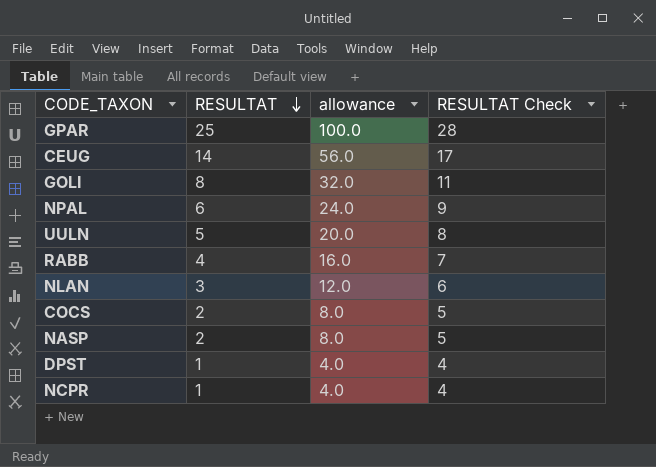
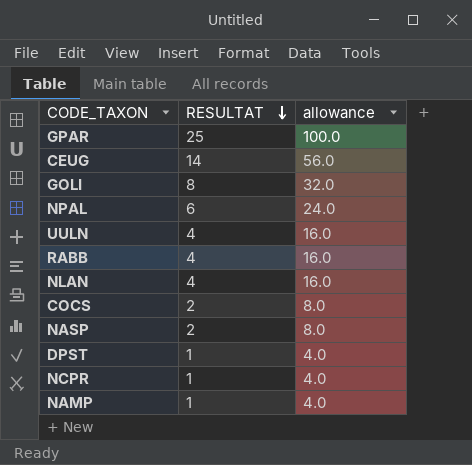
column RESULTAT Check | formula: [RESULTAT] + 3 -> none
UULN | RESULTAT: 5 -> 4
UULN | allowance: 20.0 -> 16.0
NLAN | RESULTAT: 3 -> 4
NLAN | allowance: 12.0 -> 16.0
row NAMP: none -> 1 | 4.0

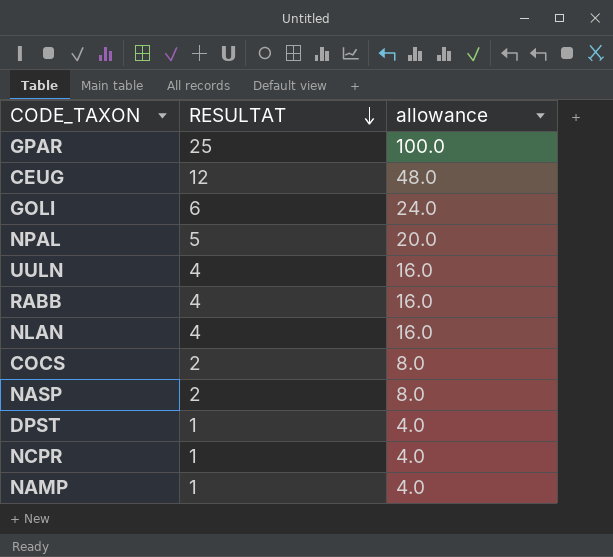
CEUG | RESULTAT: 14 -> 12
CEUG | allowance: 56.0 -> 48.0
GOLI | RESULTAT: 8 -> 6
GOLI | allowance: 32.0 -> 24.0
NPAL | RESULTAT: 6 -> 5
NPAL | allowance: 24.0 -> 20.0

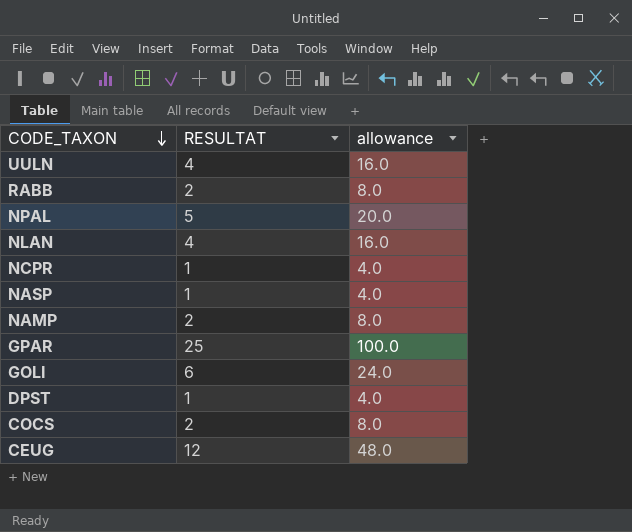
row order: RESULTAT descending -> CODE_TAXON descending
RABB | RESULTAT: 4 -> 2
RABB | allowance: 16.0 -> 8.0
NASP | RESULTAT: 2 -> 1
NASP | allowance: 8.0 -> 4.0
NAMP | RESULTAT: 1 -> 2
NAMP | allowance: 4.0 -> 8.0

